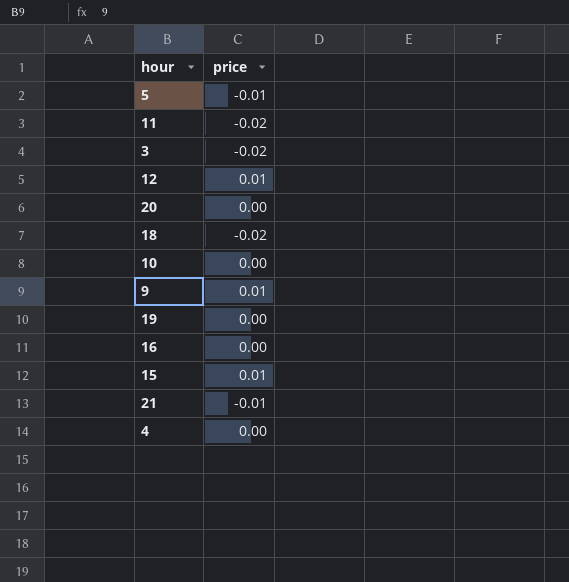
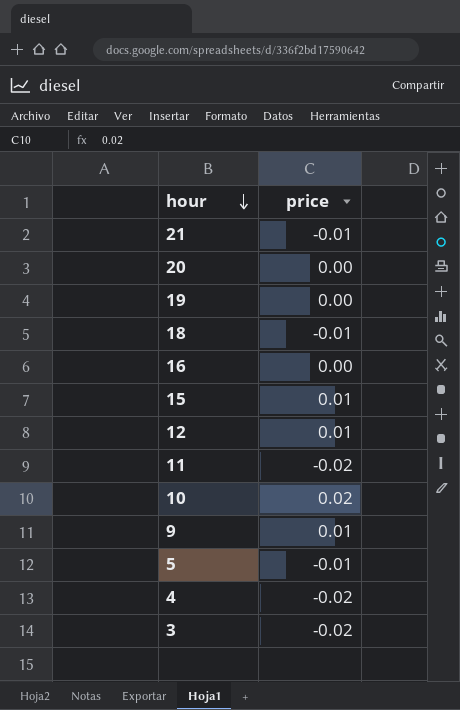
row order: none -> hour descending
18 | price: -0.02 -> -0.01
10 | price: 0.00 -> 0.02
4 | price: 0.00 -> -0.02

